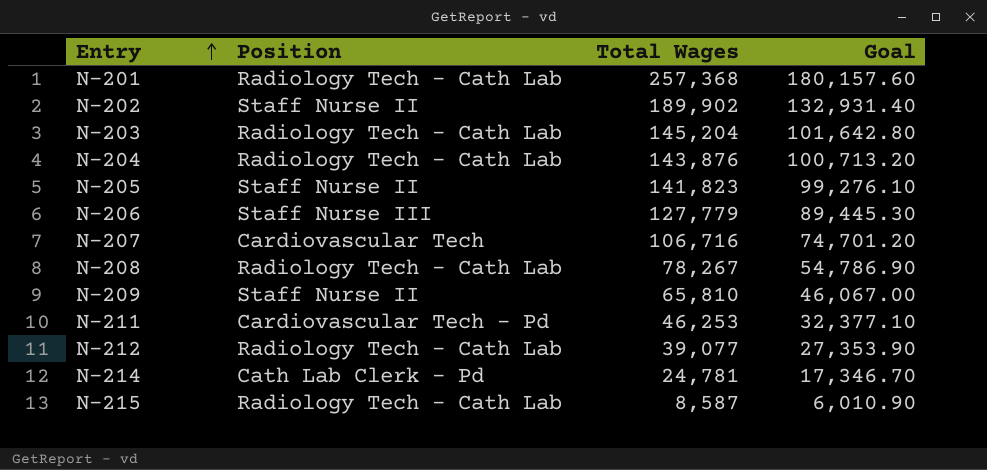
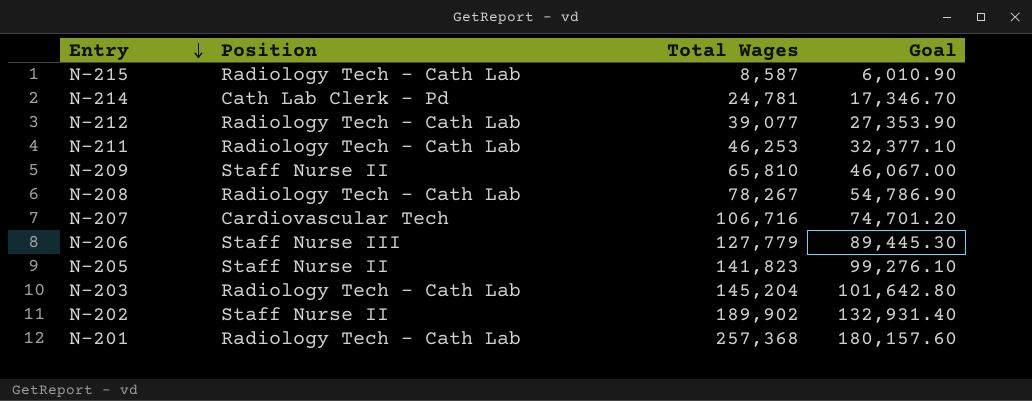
row order: Entry ascending -> Entry descending
row N-204: Radiology Tech - Cath Lab | 143,876 | 100,713.20 -> none
N-211 | Position: Cardiovascular Tech - Pd -> Radiology Tech - Cath Lab

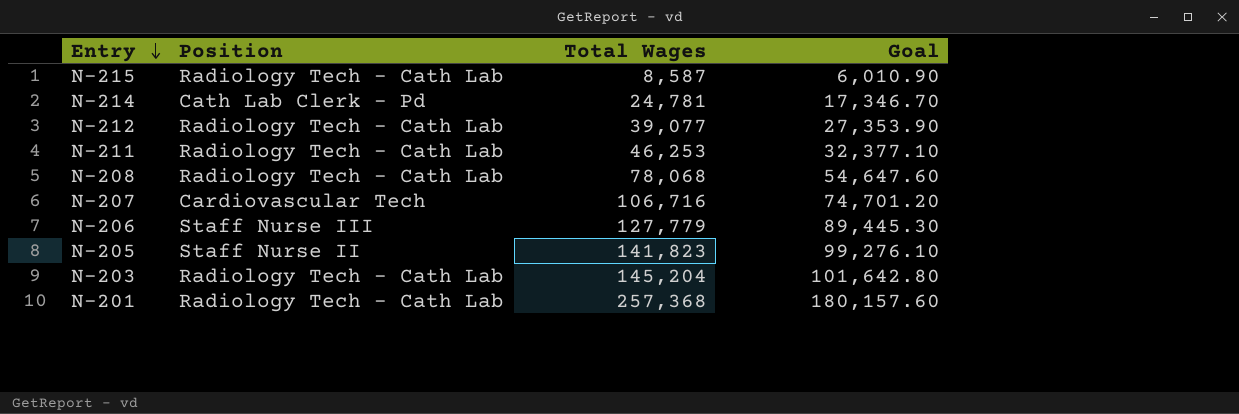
row N-209: Staff Nurse II | 65,810 | 46,067.00 -> none
row N-202: Staff Nurse II | 189,902 | 132,931.40 -> none
N-208 | Total Wages: 78,267 -> 78,068
N-208 | Goal: 54,786.90 -> 54,647.60

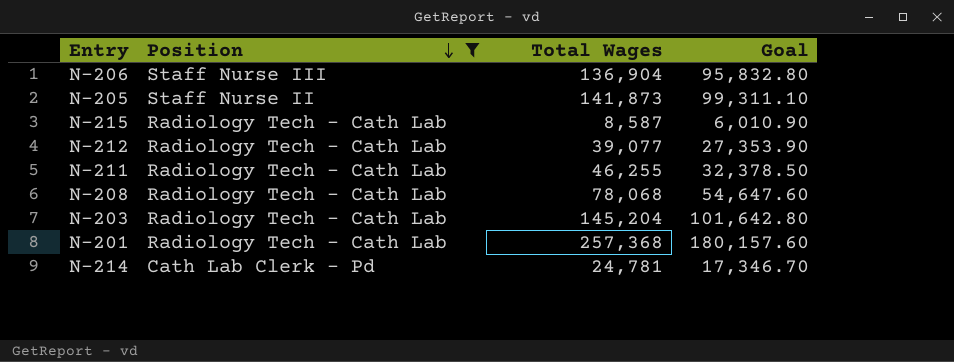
filter: none -> Position != Cardiovascular Tech
row order: Entry descending -> Position descending
N-206 | Total Wages: 127,779 -> 136,904
N-206 | Goal: 89,445.30 -> 95,832.80
N-205 | Total Wages: 141,823 -> 141,873
N-205 | Goal: 99,276.10 -> 99,311.10
N-211 | Total Wages: 46,253 -> 46,255
N-211 | Goal: 32,377.10 -> 32,378.50

